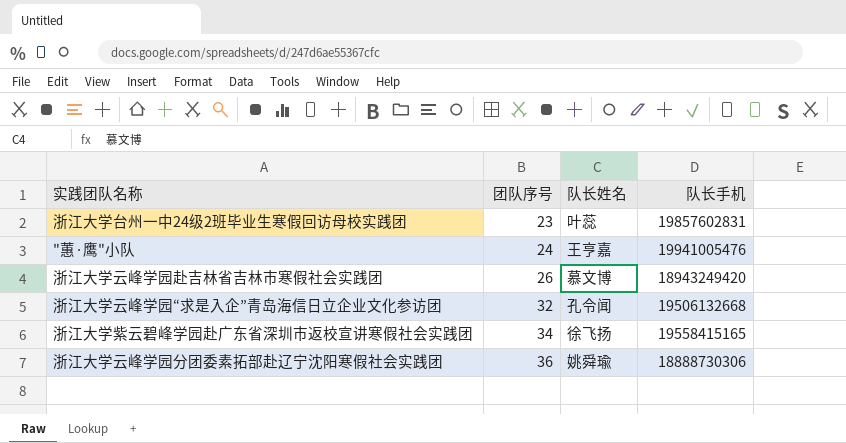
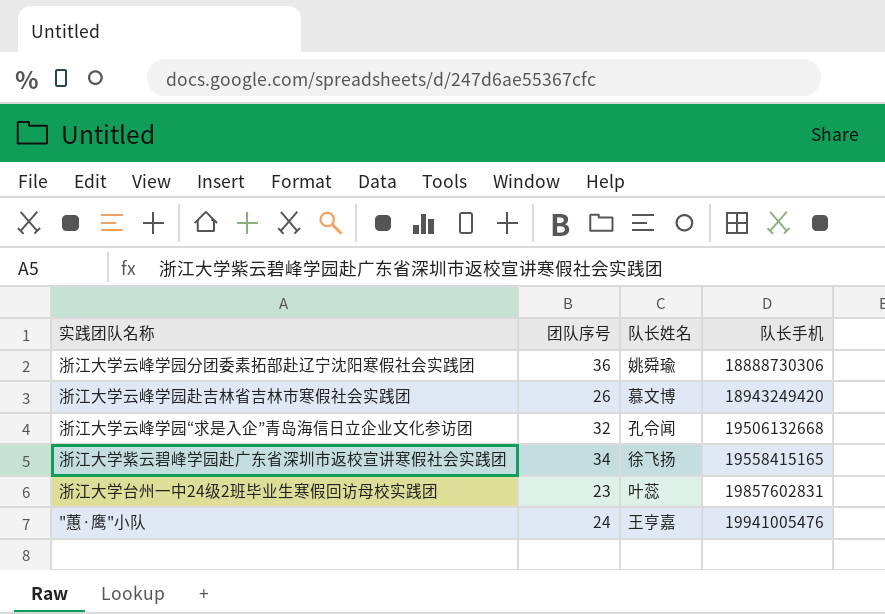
row order: 团队序号 ascending -> 队长手机 ascending

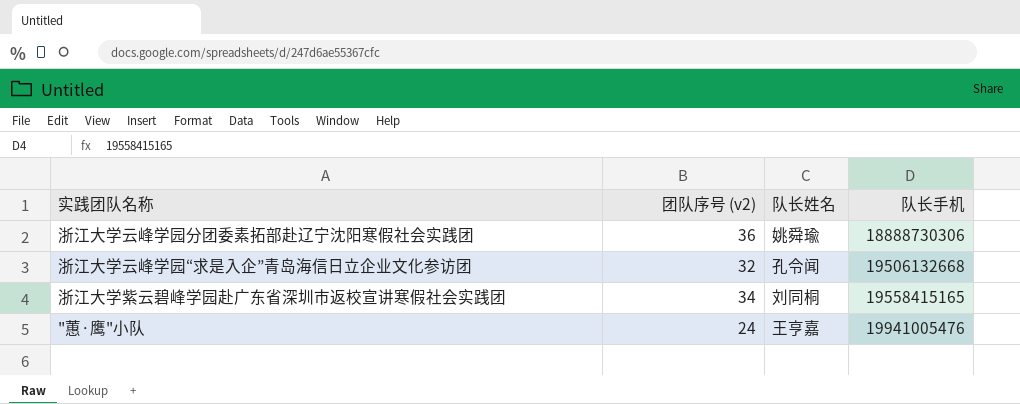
column name: 团队序号 -> 团队序号 (v2)
row 浙江大学云峰学园赴吉林省吉林市寒假社会实践团: 26 | 慕文博 | 18943249420 -> none
row 浙江大学台州一中24级2班毕业生寒假回访母校实践团: 23 | 叶蕊 | 19857602831 -> none
浙江大学紫云碧峰学园赴广东省深圳市返校宣讲寒假社会实践团 | 队长姓名: 徐飞扬 -> 刘同桐

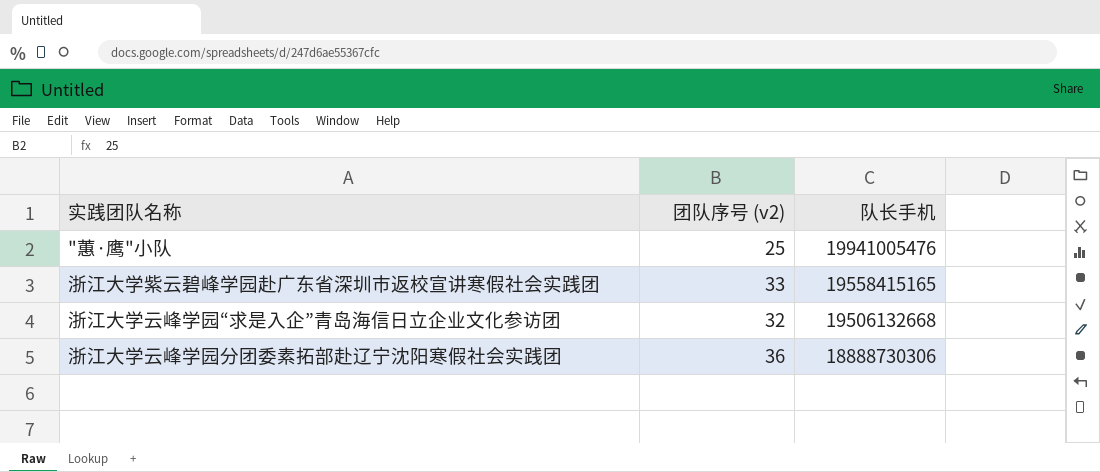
row order: 队长手机 ascending -> 队长手机 descending
column 队长姓名 | position: 3 -> none
"蕙·鹰"小队 | 团队序号 (v2): 24 -> 25
浙江大学紫云碧峰学园赴广东省深圳市返校宣讲寒假社会实践团 | 团队序号 (v2): 34 -> 33

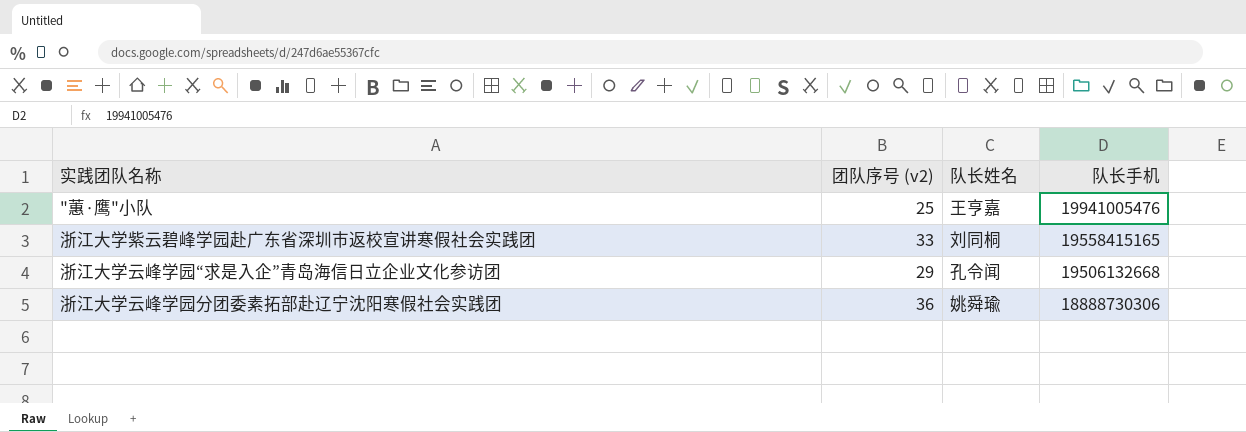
column 队长姓名 | position: none -> 3
浙江大学云峰学园“求是入企”青岛海信日立企业文化参访团 | 团队序号 (v2): 32 -> 29

